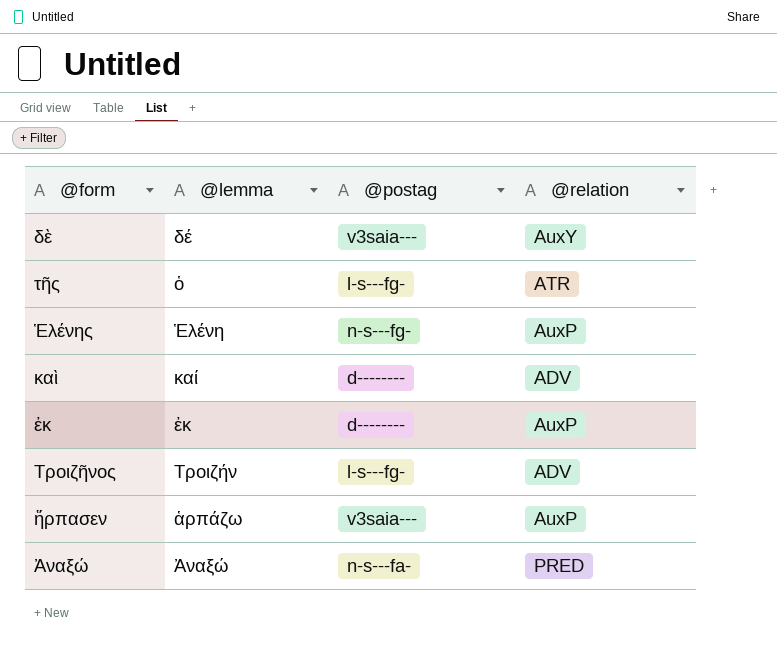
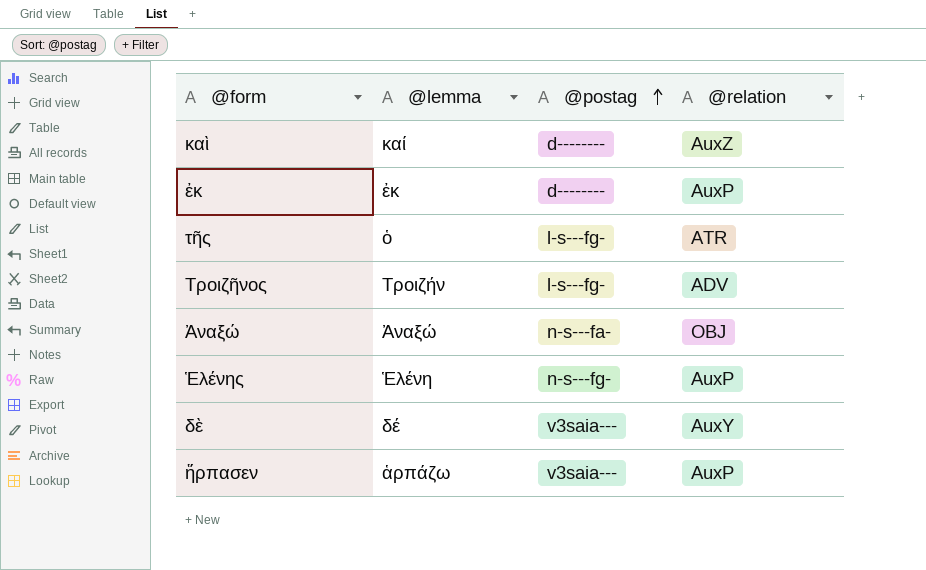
row order: none -> @postag ascending
καὶ | @relation: ADV -> AuxZ
Ἀναξώ | @relation: PRED -> OBJ

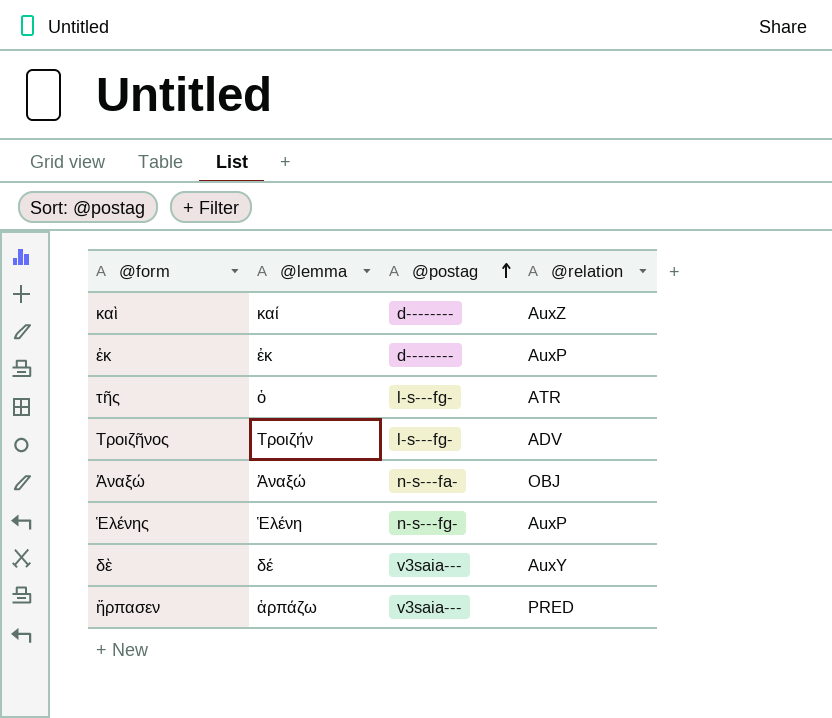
ἥρπασεν | @relation: AuxP -> PRED

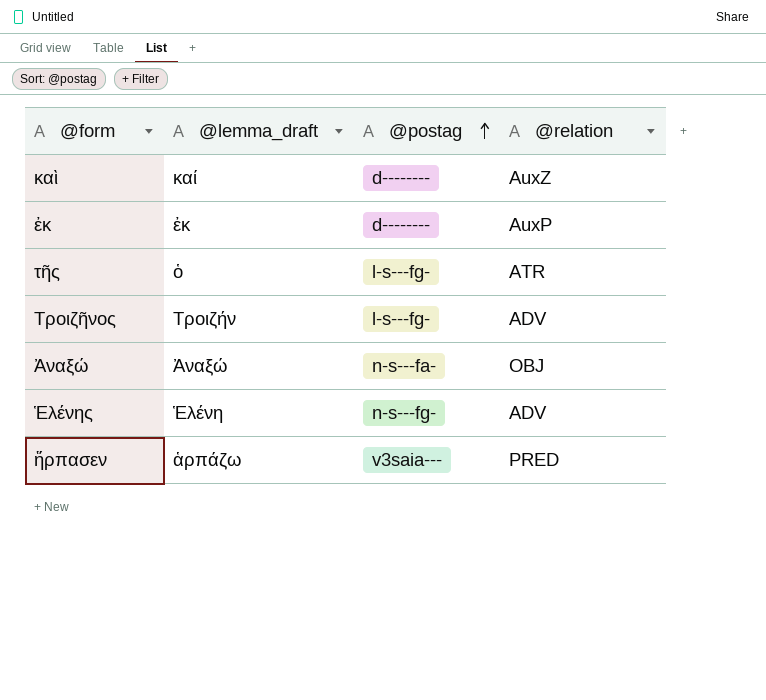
column name: @lemma -> @lemma_draft
row δὲ: δέ | v3saia--- | AuxY -> none
Ἑλένης | @relation: AuxP -> ADV

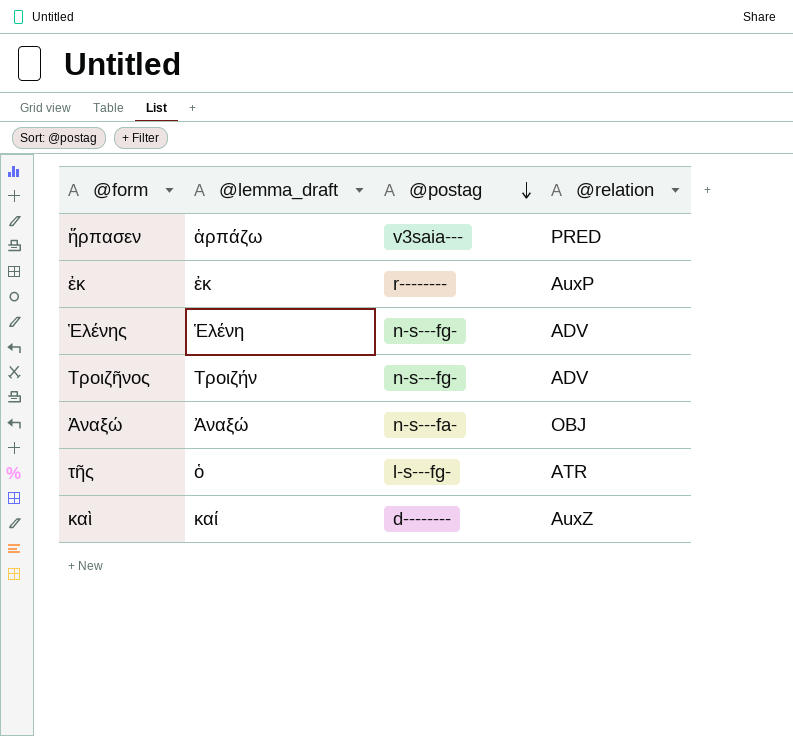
row order: @postag ascending -> @postag descending
ἐκ | @postag: d-------- -> r--------
Τροιζῆνος | @postag: l-s---fg- -> n-s---fg-

